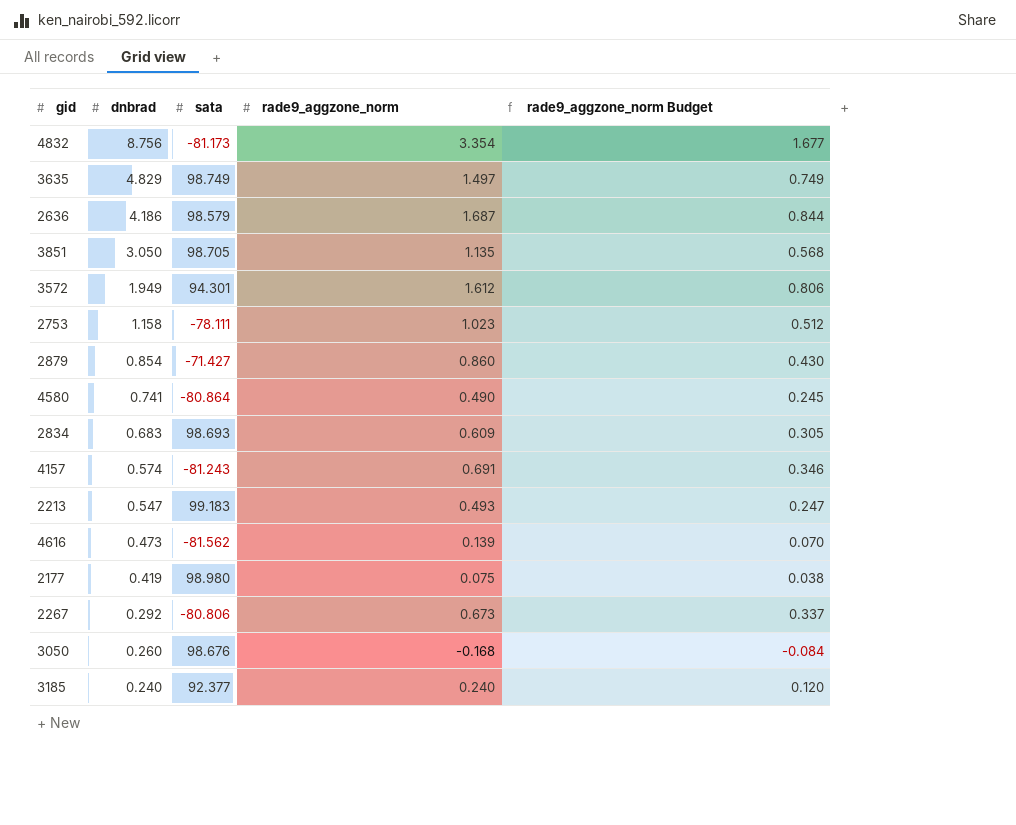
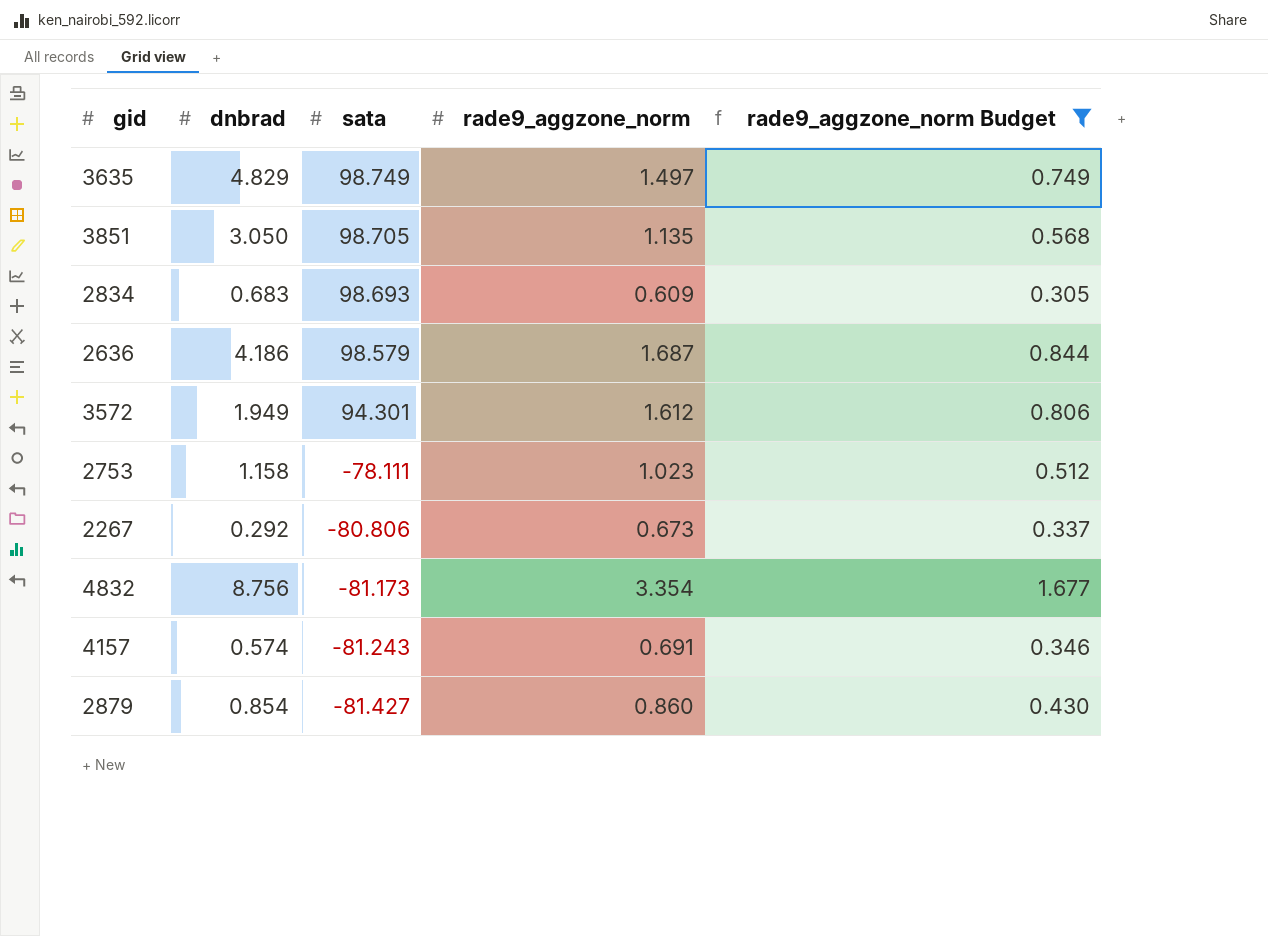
filter: none -> rade9_aggzone_norm Budget >= 0.305
row order: dnbrad descending -> sata descending
2879 | sata: -71.427 -> -81.427

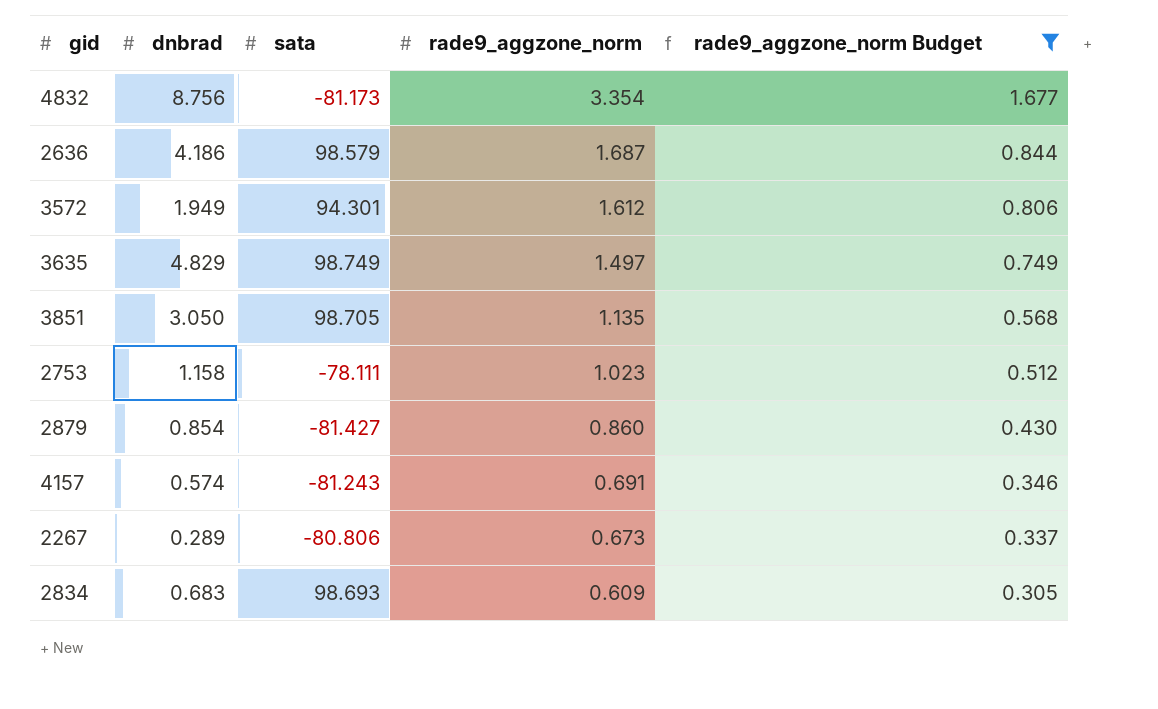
row order: sata descending -> rade9_aggzone_norm descending
2267 | dnbrad: 0.292 -> 0.289

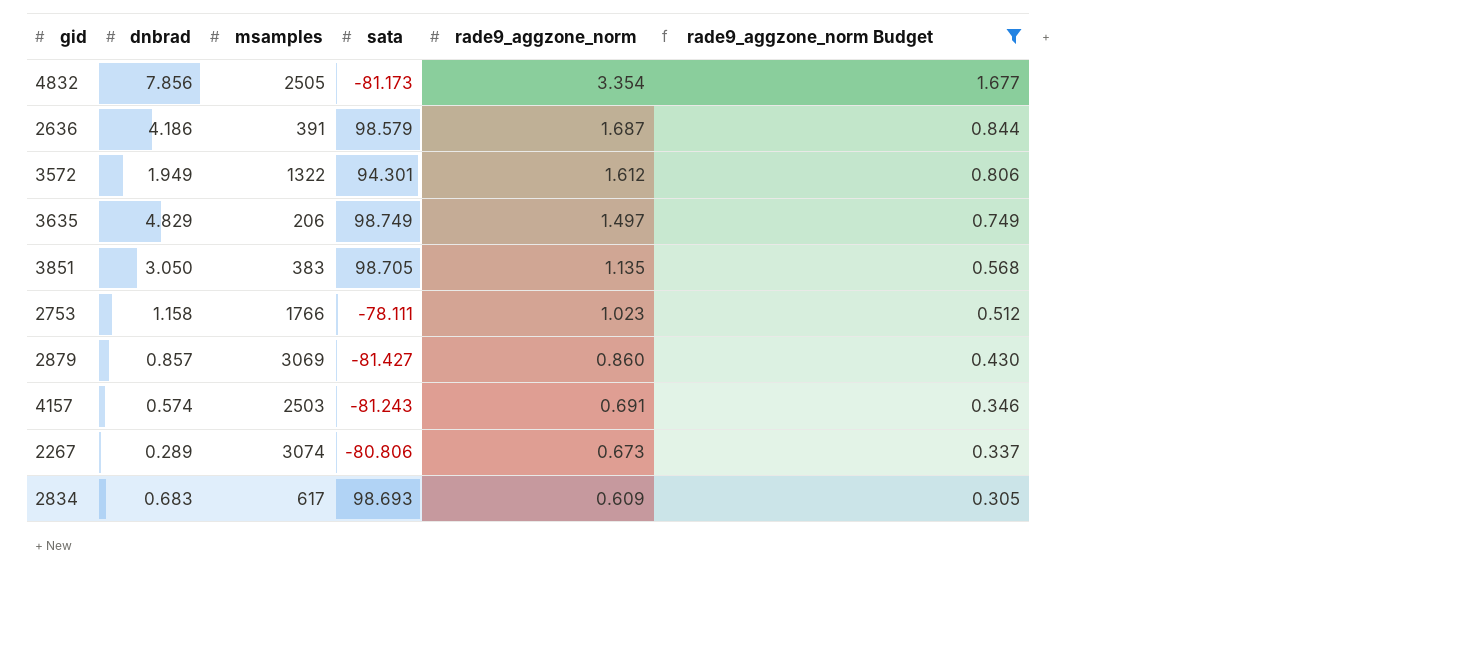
column msamples | position: none -> 3
4832 | dnbrad: 8.756 -> 7.856
2879 | dnbrad: 0.854 -> 0.857

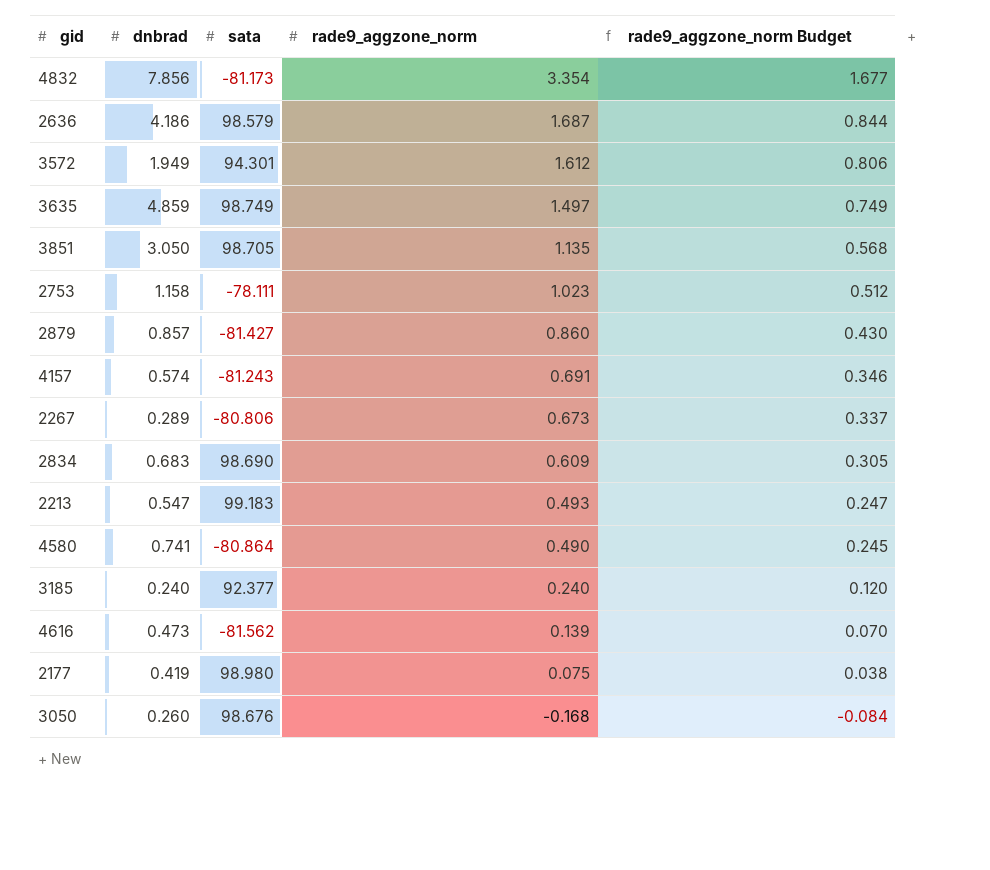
filter: rade9_aggzone_norm Budget >= 0.305 -> none
column msamples | position: 3 -> none
3635 | dnbrad: 4.829 -> 4.859
2834 | sata: 98.693 -> 98.690

